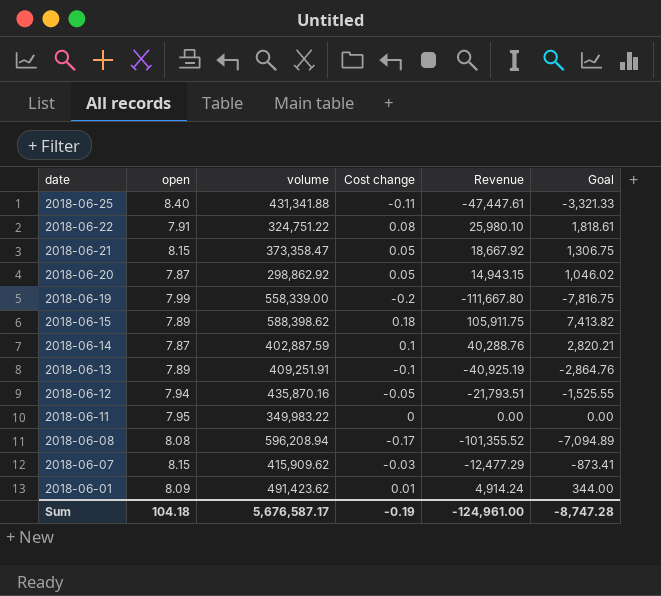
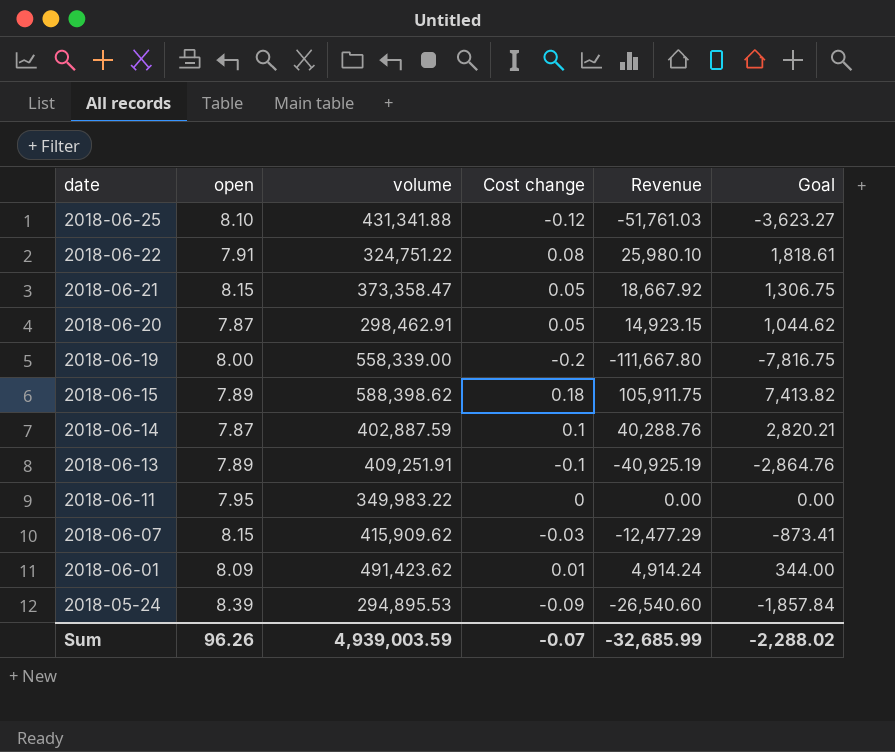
row 2018-06-12: 7.94 | 435,870.16 | -0.05 | -21,793.51 | -1,525.55 -> none
row 2018-06-08: 8.08 | 596,208.94 | -0.17 | -101,355.52 | -7,094.89 -> none
2018-06-25 | open: 8.40 -> 8.10
2018-06-25 | Cost change: -0.11 -> -0.12
2018-06-25 | Revenue: -47,447.61 -> -51,761.03
2018-06-25 | Goal: -3,321.33 -> -3,623.27
2018-06-20 | volume: 298,862.92 -> 298,462.91
2018-06-20 | Revenue: 14,943.15 -> 14,923.15
2018-06-20 | Goal: 1,046.02 -> 1,044.62
2018-06-19 | open: 7.99 -> 8.00
row 2018-05-24: none -> 8.39 | 294,895.53 | -0.09 | -26,540.60 | -1,857.84
Sum | open: 104.18 -> 96.26
Sum | volume: 5,676,587.17 -> 4,939,003.59
Sum | Cost change: -0.19 -> -0.07
Sum | Revenue: -124,961.00 -> -32,685.99
Sum | Goal: -8,747.28 -> -2,288.02

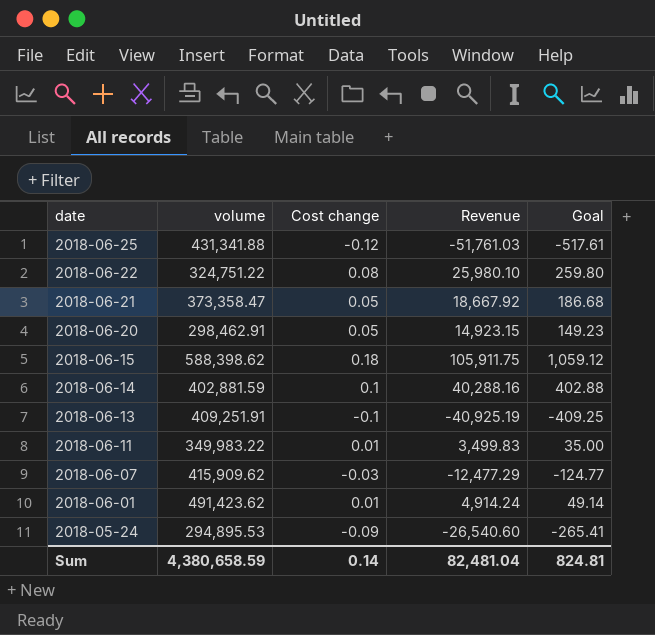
column open | position: 2 -> none
column Goal | formula: [Revenue] * 0.07 -> [Revenue] * 0.01
row 2018-06-19: 8.00 | 558,339.00 | -0.2 | -111,667.80 | -7,816.75 -> none
2018-06-14 | volume: 402,887.59 -> 402,881.59
2018-06-14 | Revenue: 40,288.76 -> 40,288.16
2018-06-11 | Cost change: 0 -> 0.01
2018-06-11 | Revenue: 0.00 -> 3,499.83
Sum | volume: 4,939,003.59 -> 4,380,658.59
Sum | Cost change: -0.07 -> 0.14
Sum | Revenue: -32,685.99 -> 82,481.04
Sum | Goal: -2,288.02 -> 824.81

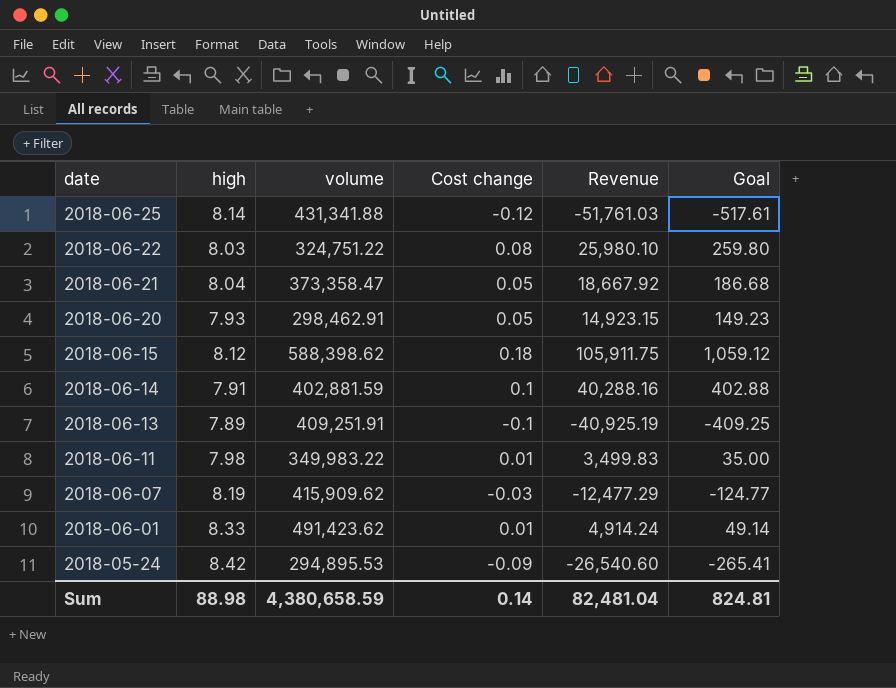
column high | position: none -> 2

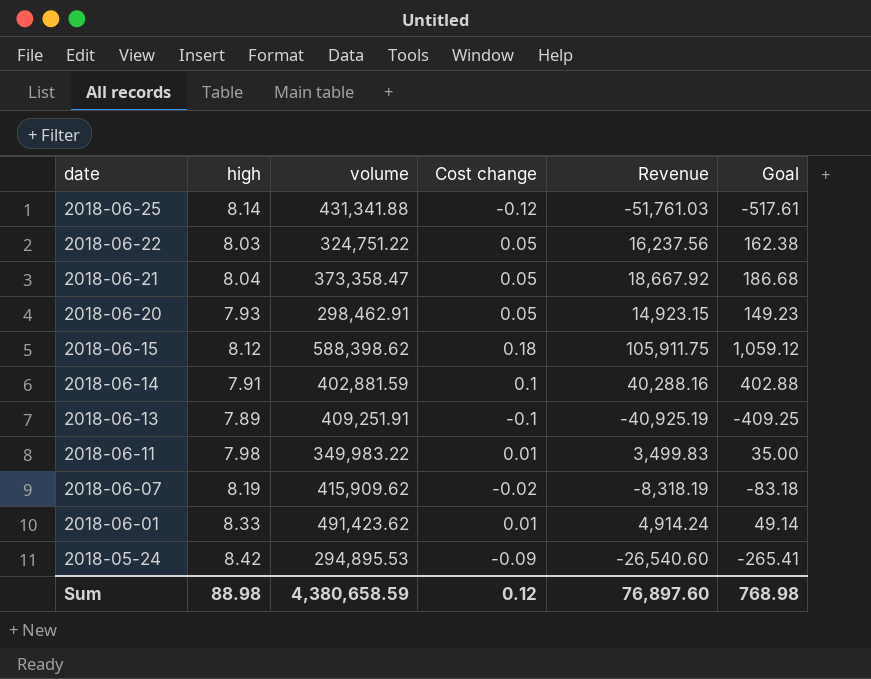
2018-06-22 | Cost change: 0.08 -> 0.05
2018-06-22 | Revenue: 25,980.10 -> 16,237.56
2018-06-22 | Goal: 259.80 -> 162.38
2018-06-07 | Cost change: -0.03 -> -0.02
2018-06-07 | Revenue: -12,477.29 -> -8,318.19
2018-06-07 | Goal: -124.77 -> -83.18
Sum | Cost change: 0.14 -> 0.12
Sum | Revenue: 82,481.04 -> 76,897.60
Sum | Goal: 824.81 -> 768.98

